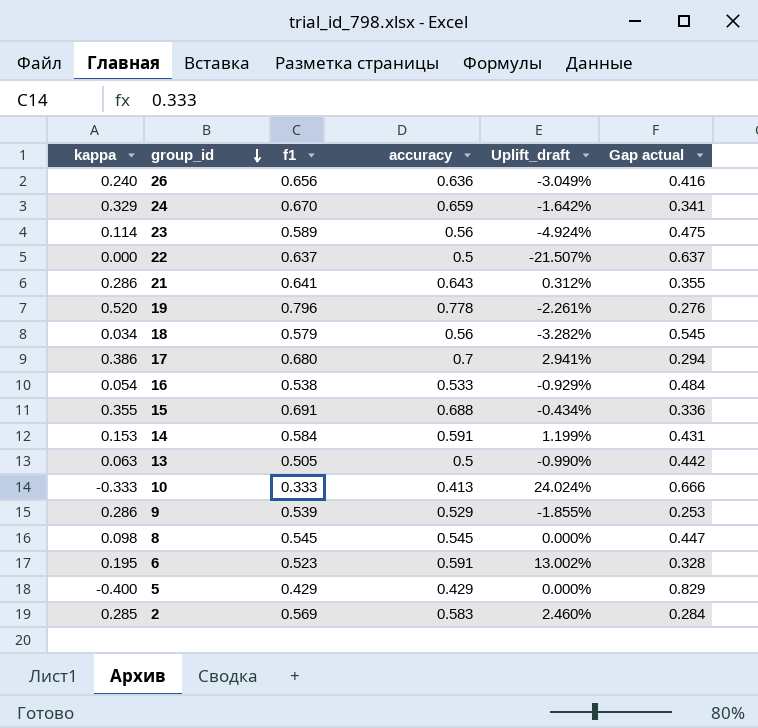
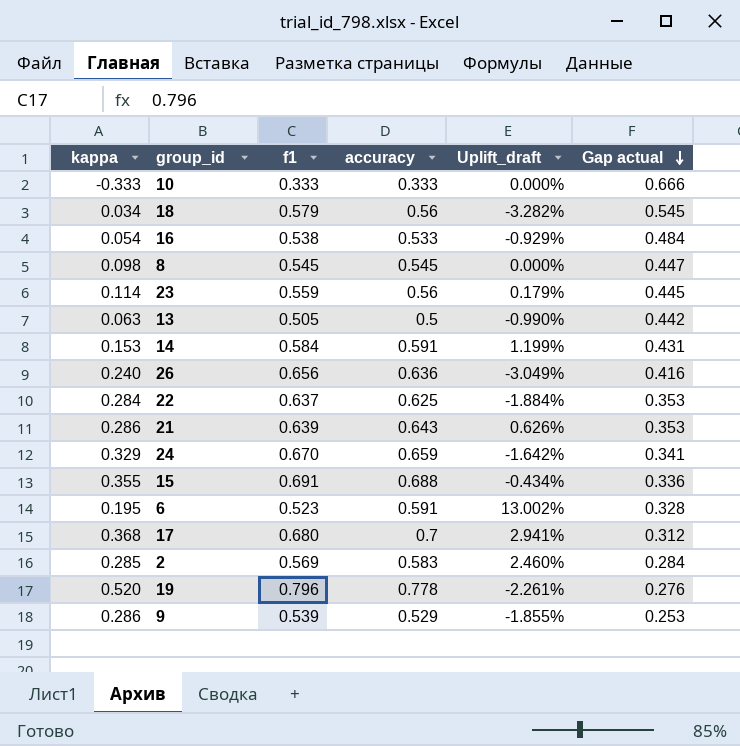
row order: group_id descending -> Gap actual descending
row 5: -0.400 | 0.429 | 0.429 | 0.000% | 0.829 -> none
10 | accuracy: 0.413 -> 0.333
10 | Uplift_draft: 24.024% -> 0.000%
23 | f1: 0.589 -> 0.559
23 | Uplift_draft: -4.924% -> 0.179%
23 | Gap actual: 0.475 -> 0.445
22 | kappa: 0.000 -> 0.284
22 | accuracy: 0.5 -> 0.625
22 | Uplift_draft: -21.507% -> -1.884%
22 | Gap actual: 0.637 -> 0.353
21 | f1: 0.641 -> 0.639
21 | Uplift_draft: 0.312% -> 0.626%
21 | Gap actual: 0.355 -> 0.353
17 | kappa: 0.386 -> 0.368
17 | Gap actual: 0.294 -> 0.312

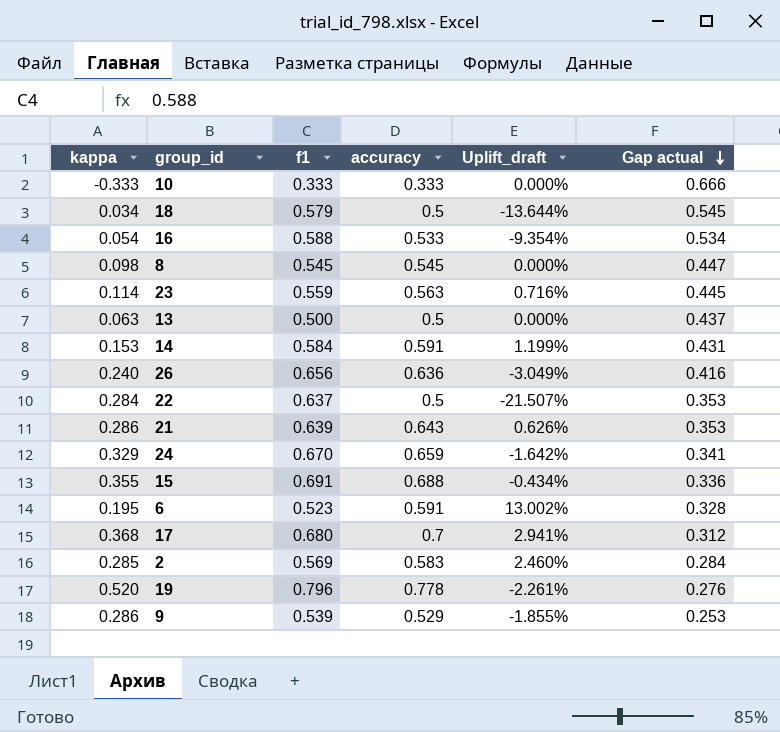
18 | accuracy: 0.56 -> 0.5
18 | Uplift_draft: -3.282% -> -13.644%
16 | f1: 0.538 -> 0.588
16 | Uplift_draft: -0.929% -> -9.354%
16 | Gap actual: 0.484 -> 0.534
23 | accuracy: 0.56 -> 0.563
23 | Uplift_draft: 0.179% -> 0.716%
13 | f1: 0.505 -> 0.500
13 | Uplift_draft: -0.990% -> 0.000%
13 | Gap actual: 0.442 -> 0.437
22 | accuracy: 0.625 -> 0.5
22 | Uplift_draft: -1.884% -> -21.507%

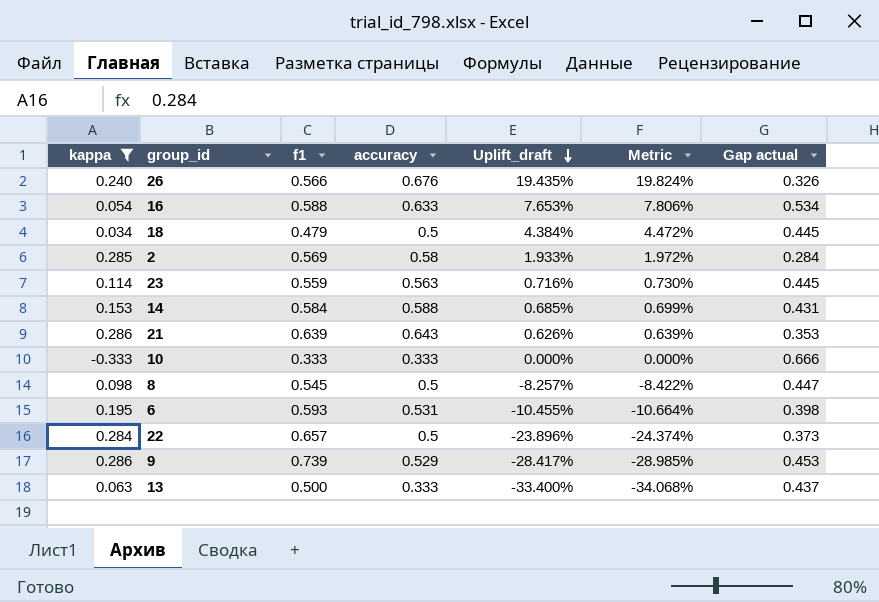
filter: none -> kappa <= 0.286
row order: Gap actual descending -> Uplift_draft descending
column Metric | formula: none -> [Uplift_draft] * 1.02
26 | f1: 0.656 -> 0.566
26 | accuracy: 0.636 -> 0.676
26 | Uplift_draft: -3.049% -> 19.435%
26 | Gap actual: 0.416 -> 0.326
16 | accuracy: 0.533 -> 0.633
16 | Uplift_draft: -9.354% -> 7.653%
18 | f1: 0.579 -> 0.479
18 | Uplift_draft: -13.644% -> 4.384%
18 | Gap actual: 0.545 -> 0.445
2 | accuracy: 0.583 -> 0.58
2 | Uplift_draft: 2.460% -> 1.933%
14 | accuracy: 0.591 -> 0.588
14 | Uplift_draft: 1.199% -> 0.685%
8 | accuracy: 0.545 -> 0.5
8 | Uplift_draft: 0.000% -> -8.257%
6 | f1: 0.523 -> 0.593
6 | accuracy: 0.591 -> 0.531
6 | Uplift_draft: 13.002% -> -10.455%
6 | Gap actual: 0.328 -> 0.398
22 | f1: 0.637 -> 0.657
22 | Uplift_draft: -21.507% -> -23.896%
22 | Gap actual: 0.353 -> 0.373
9 | f1: 0.539 -> 0.739
9 | Uplift_draft: -1.855% -> -28.417%
9 | Gap actual: 0.253 -> 0.453
13 | accuracy: 0.5 -> 0.333
13 | Uplift_draft: 0.000% -> -33.400%

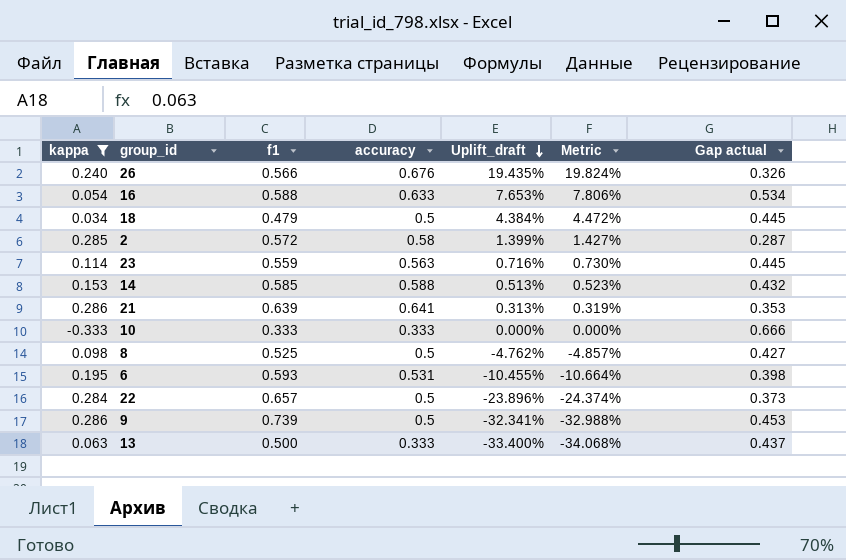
2 | f1: 0.569 -> 0.572
2 | Uplift_draft: 1.933% -> 1.399%
2 | Metric: 1.972% -> 1.427%
2 | Gap actual: 0.284 -> 0.287
14 | f1: 0.584 -> 0.585
14 | Uplift_draft: 0.685% -> 0.513%
14 | Metric: 0.699% -> 0.523%
14 | Gap actual: 0.431 -> 0.432
21 | accuracy: 0.643 -> 0.641
21 | Uplift_draft: 0.626% -> 0.313%
21 | Metric: 0.639% -> 0.319%
8 | f1: 0.545 -> 0.525
8 | Uplift_draft: -8.257% -> -4.762%
8 | Metric: -8.422% -> -4.857%
8 | Gap actual: 0.447 -> 0.427
9 | accuracy: 0.529 -> 0.5
9 | Uplift_draft: -28.417% -> -32.341%
9 | Metric: -28.985% -> -32.988%

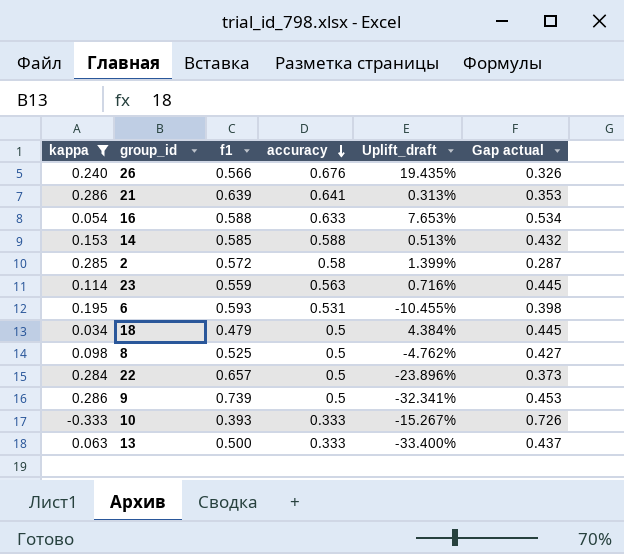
row order: Uplift_draft descending -> accuracy descending
column Metric | formula: [Uplift_draft] * 1.02 -> none
10 | f1: 0.333 -> 0.393
10 | Uplift_draft: 0.000% -> -15.267%
10 | Gap actual: 0.666 -> 0.726

